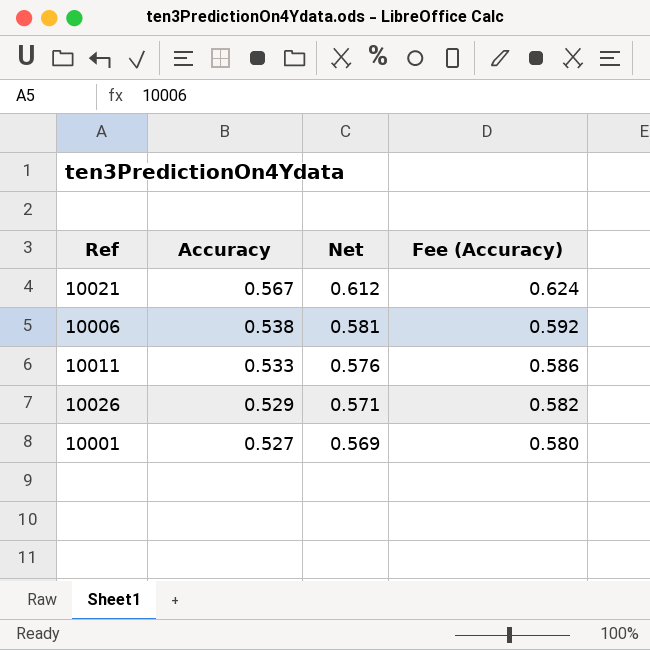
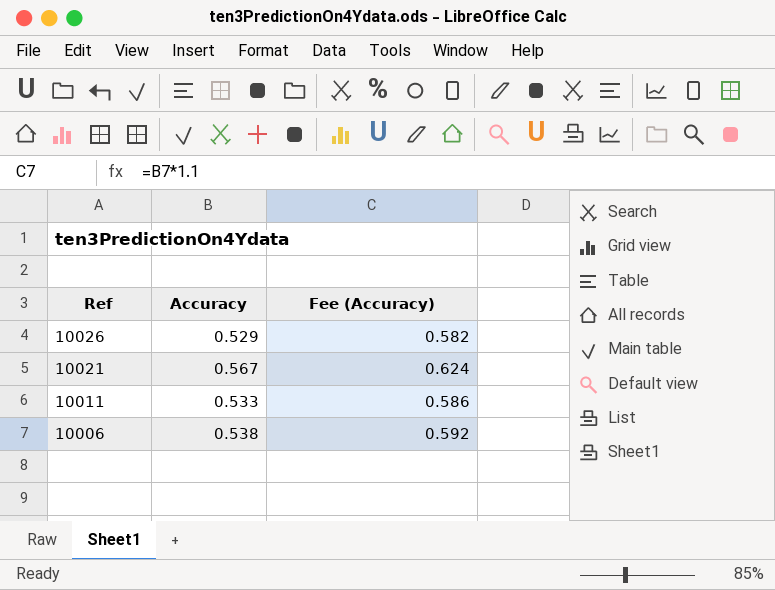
row order: Accuracy descending -> Ref descending
column Net | formula: [Accuracy] * 1.08 -> none
row 10001: 0.527 | 0.569 | 0.580 -> none

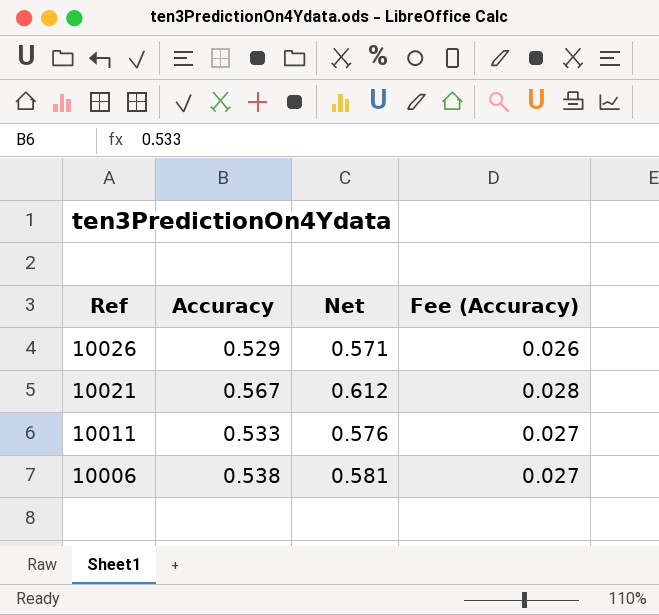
column Net | formula: none -> [Accuracy] * 1.08
column Fee (Accuracy) | formula: [Accuracy] * 1.1 -> [Accuracy] * 0.05

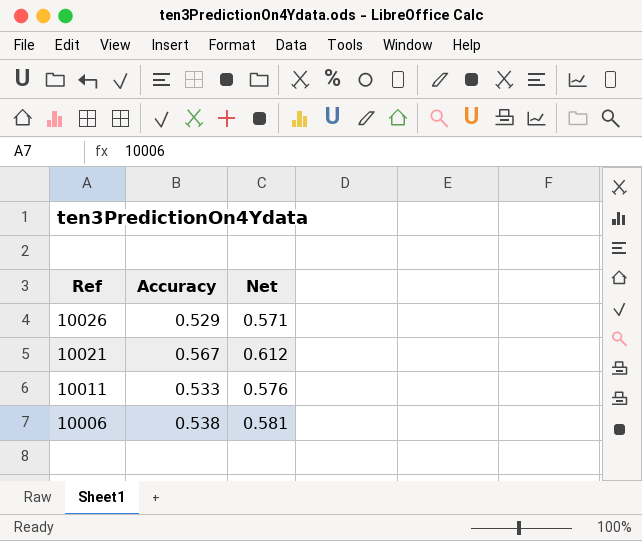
column Fee (Accuracy) | formula: [Accuracy] * 0.05 -> none

